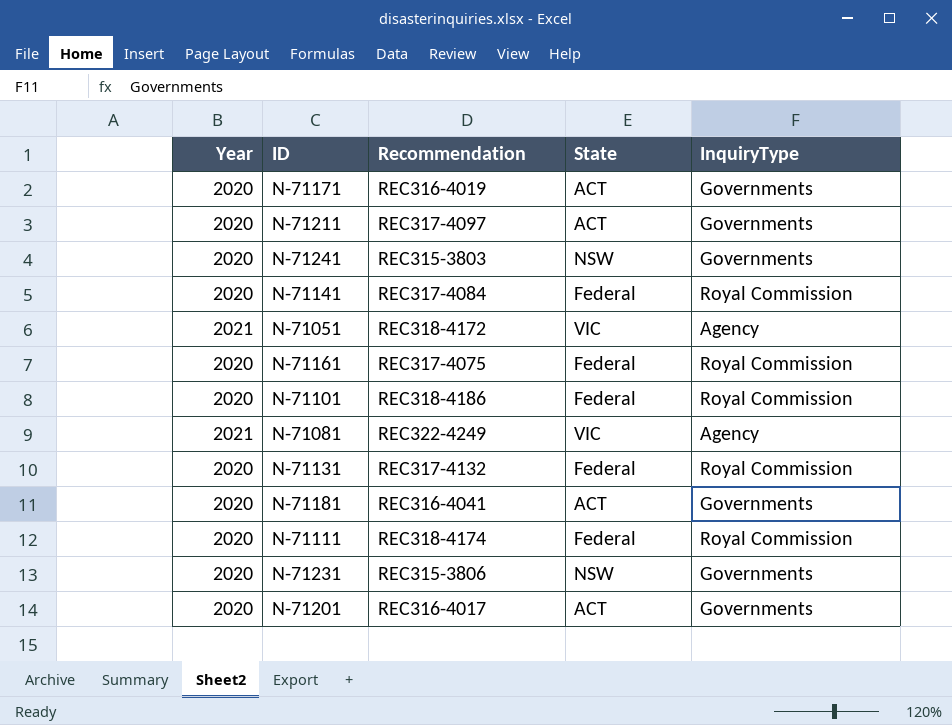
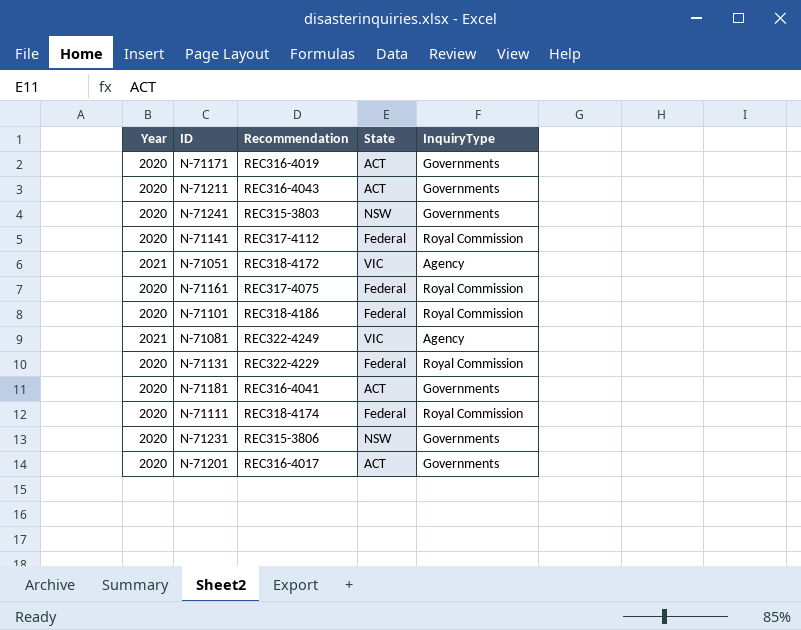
N-71211 | Recommendation: REC317-4097 -> REC316-4043
N-71141 | Recommendation: REC317-4084 -> REC317-4112
N-71131 | Recommendation: REC317-4132 -> REC322-4229

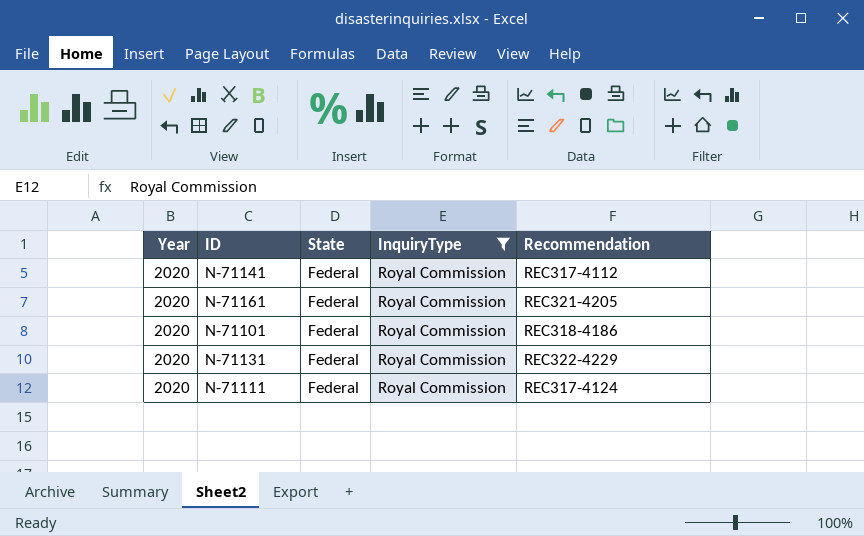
filter: none -> InquiryType = Royal Commission
column Recommendation | position: 3 -> 5
N-71161 | Recommendation: REC317-4075 -> REC321-4205
N-71111 | Recommendation: REC318-4174 -> REC317-4124

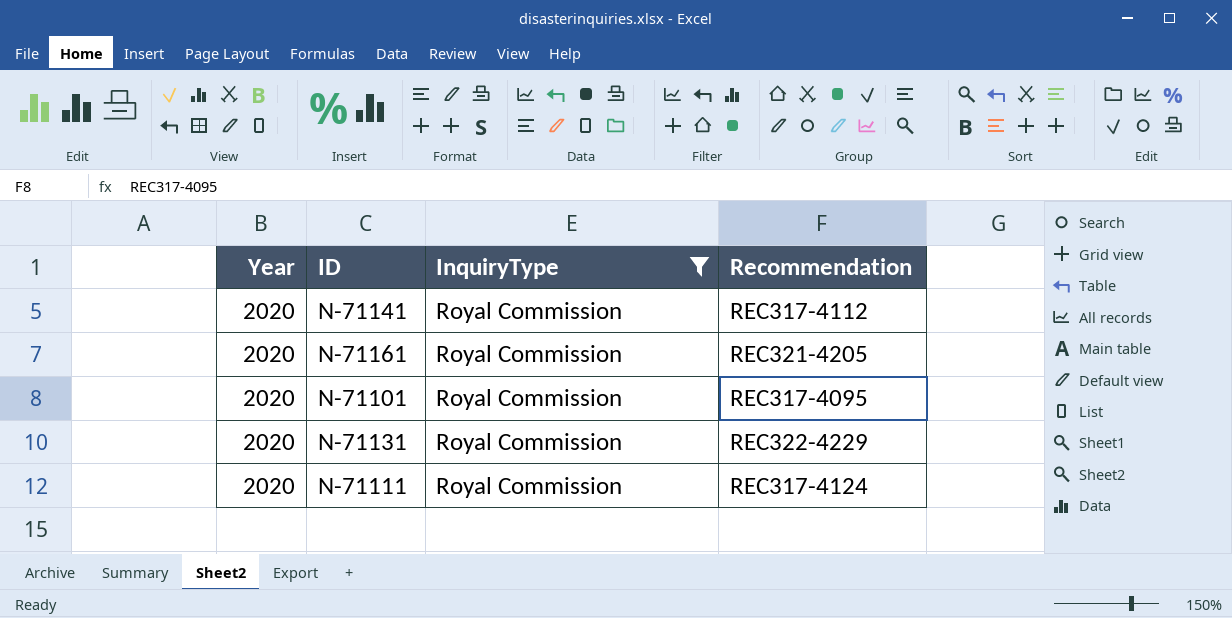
column State | position: 3 -> none
N-71101 | Recommendation: REC318-4186 -> REC317-4095

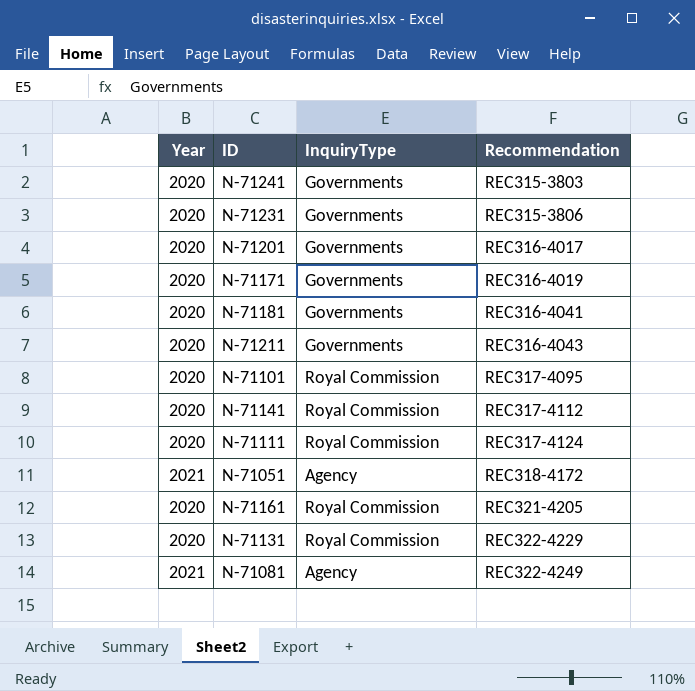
filter: InquiryType = Royal Commission -> none
row order: none -> Recommendation ascending

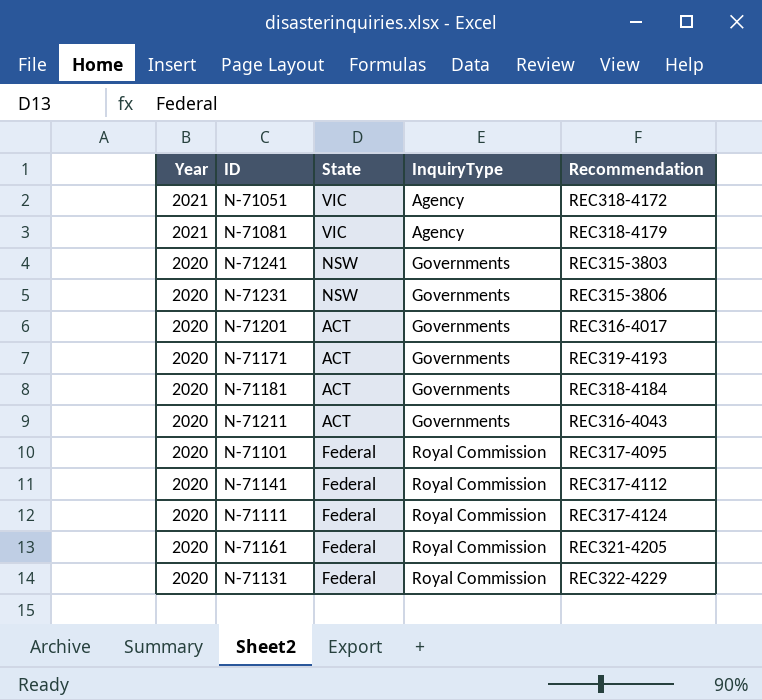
row order: Recommendation ascending -> Year descending
column State | position: none -> 3
N-71081 | Recommendation: REC322-4249 -> REC318-4179
N-71171 | Recommendation: REC316-4019 -> REC319-4193
N-71181 | Recommendation: REC316-4041 -> REC318-4184

